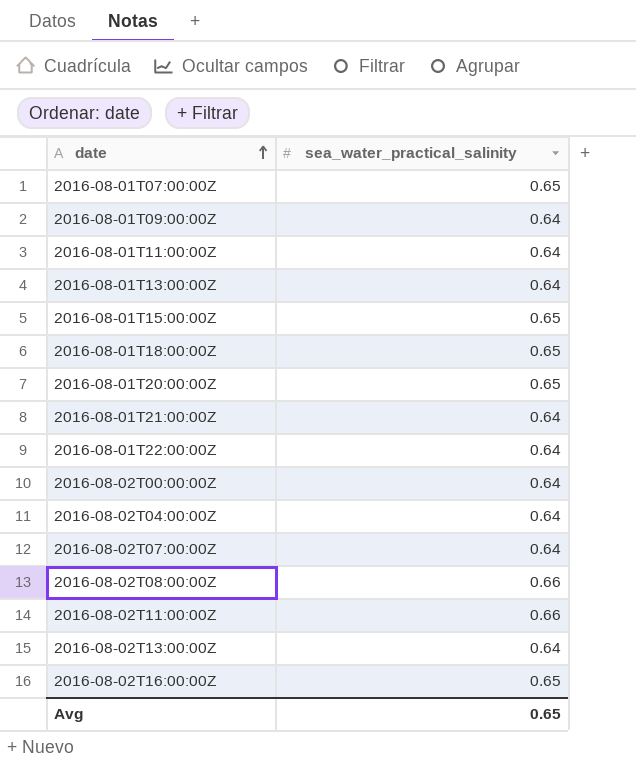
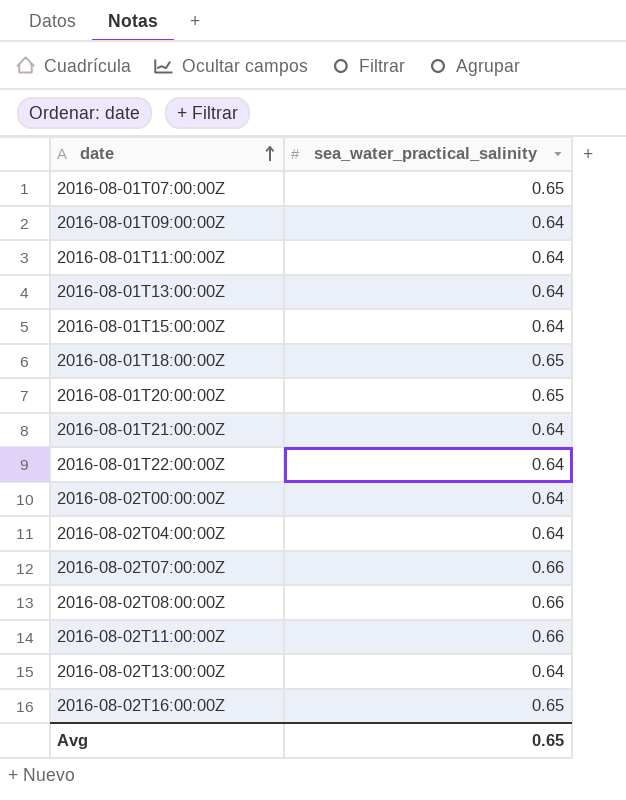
2016-08-01T15:00:00Z | sea_water_practical_salinity: 0.65 -> 0.64
2016-08-02T07:00:00Z | sea_water_practical_salinity: 0.64 -> 0.66

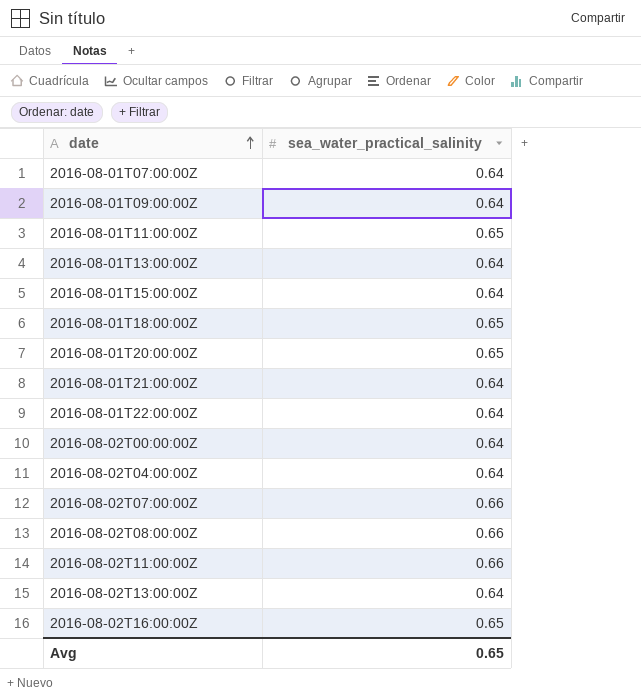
2016-08-01T07:00:00Z | sea_water_practical_salinity: 0.65 -> 0.64
2016-08-01T11:00:00Z | sea_water_practical_salinity: 0.64 -> 0.65

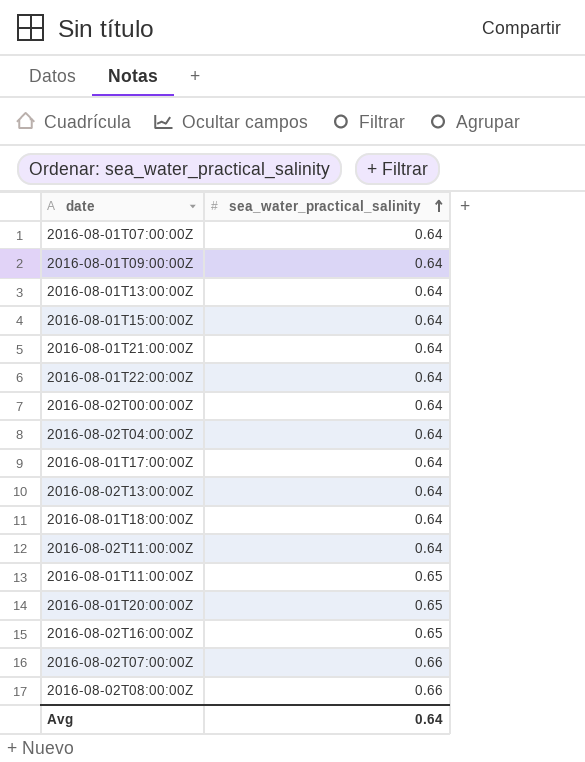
row order: date ascending -> sea_water_practical_salinity ascending
row 2016-08-01T17:00:00Z: none -> 0.64
2016-08-01T18:00:00Z | sea_water_practical_salinity: 0.65 -> 0.64
2016-08-02T11:00:00Z | sea_water_practical_salinity: 0.66 -> 0.64
Avg | sea_water_practical_salinity: 0.65 -> 0.64

